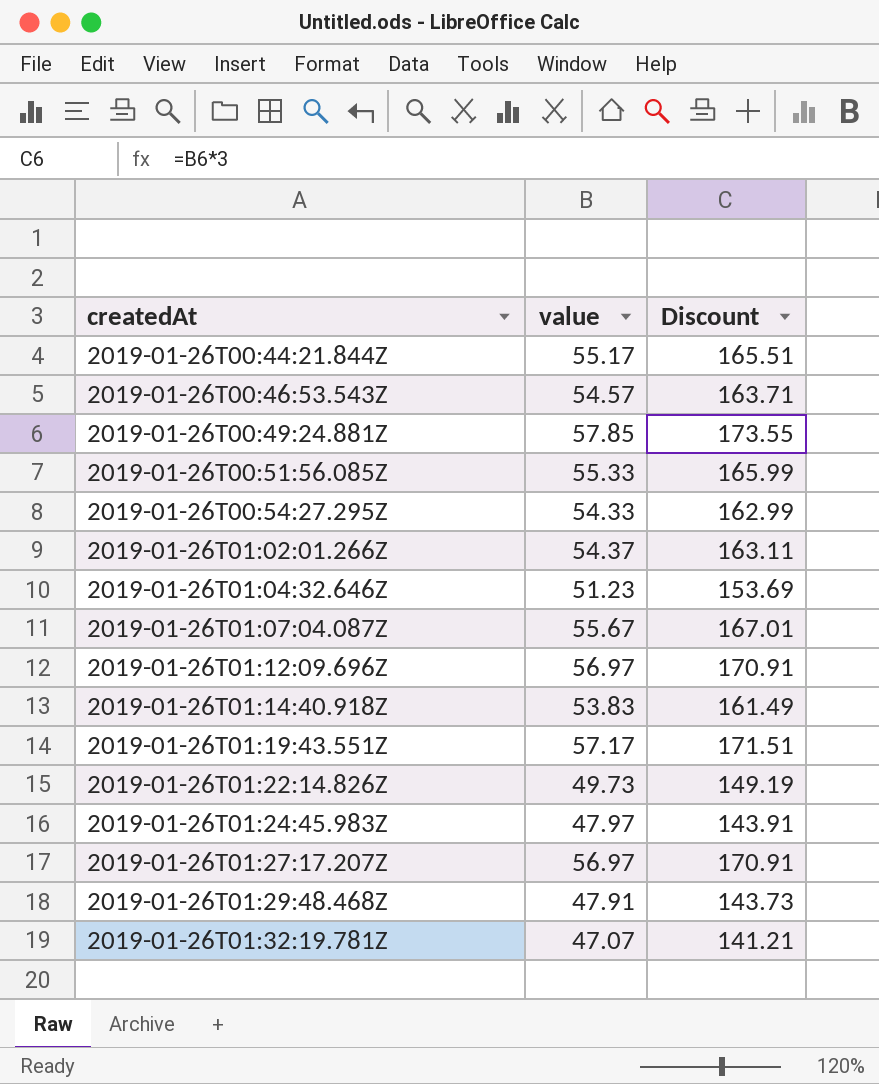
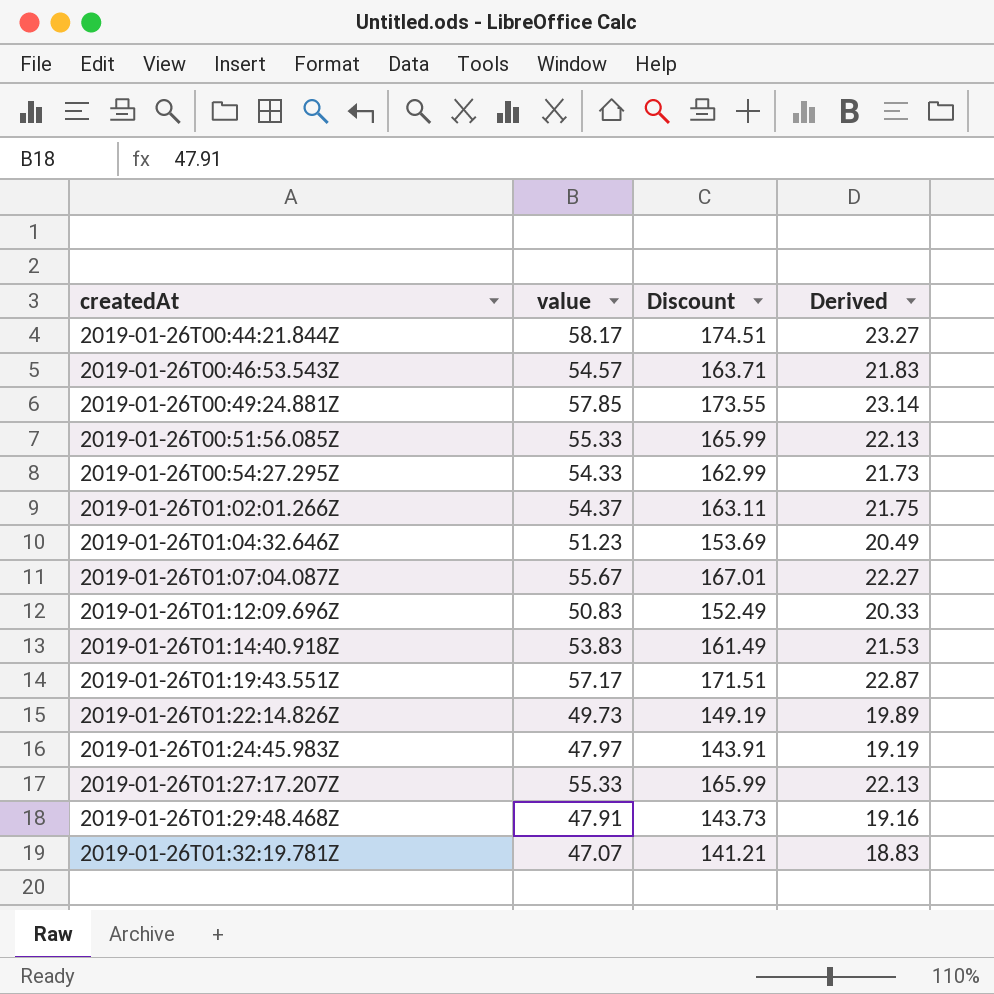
column Derived | formula: none -> [value] * 0.4
2019-01-26T00:44:21.844Z | value: 55.17 -> 58.17
2019-01-26T00:44:21.844Z | Discount: 165.51 -> 174.51
2019-01-26T01:12:09.696Z | value: 56.97 -> 50.83
2019-01-26T01:12:09.696Z | Discount: 170.91 -> 152.49
2019-01-26T01:27:17.207Z | value: 56.97 -> 55.33
2019-01-26T01:27:17.207Z | Discount: 170.91 -> 165.99

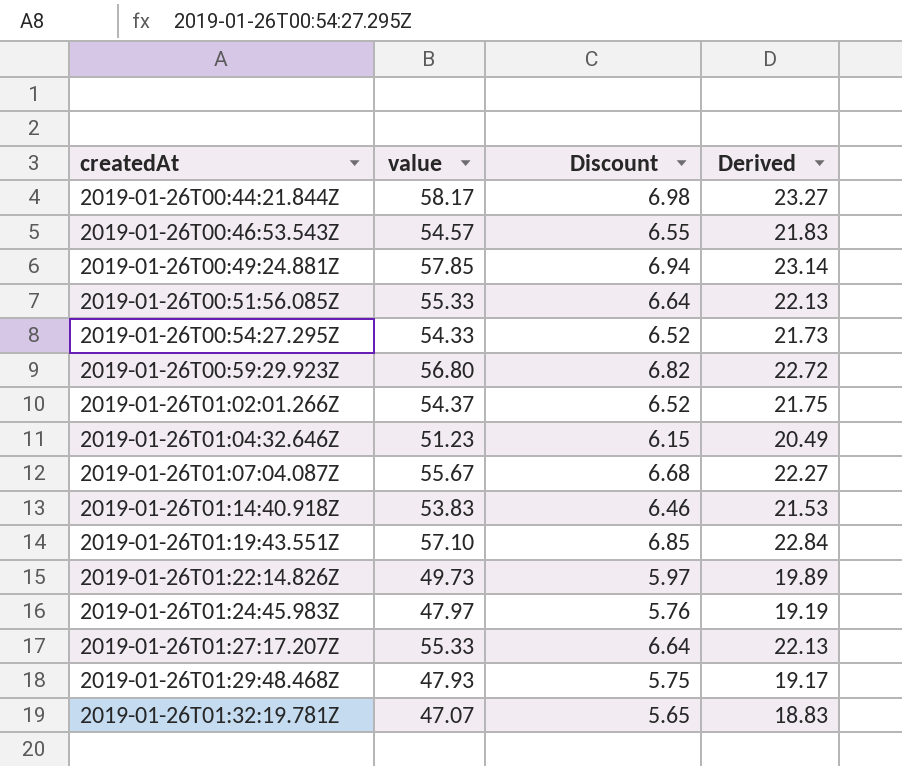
column Discount | formula: [value] * 3 -> [value] * 0.12
row 2019-01-26T01:12:09.696Z: 50.83 | 152.49 | 20.33 -> none
row 2019-01-26T00:59:29.923Z: none -> 56.80 | 6.82 | 22.72
2019-01-26T01:19:43.551Z | value: 57.17 -> 57.10
2019-01-26T01:19:43.551Z | Derived: 22.87 -> 22.84
2019-01-26T01:29:48.468Z | value: 47.91 -> 47.93
2019-01-26T01:29:48.468Z | Derived: 19.16 -> 19.17

